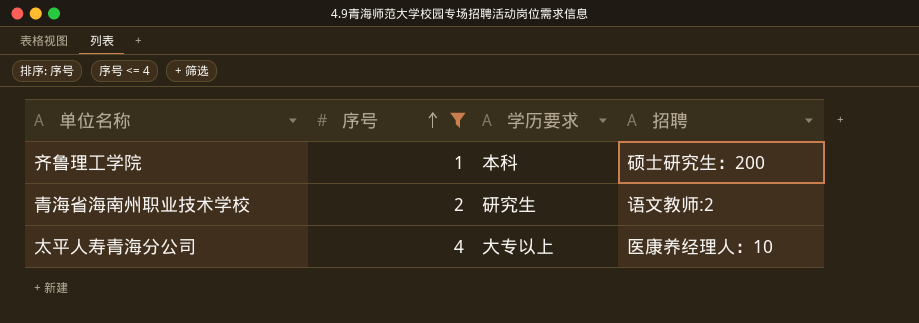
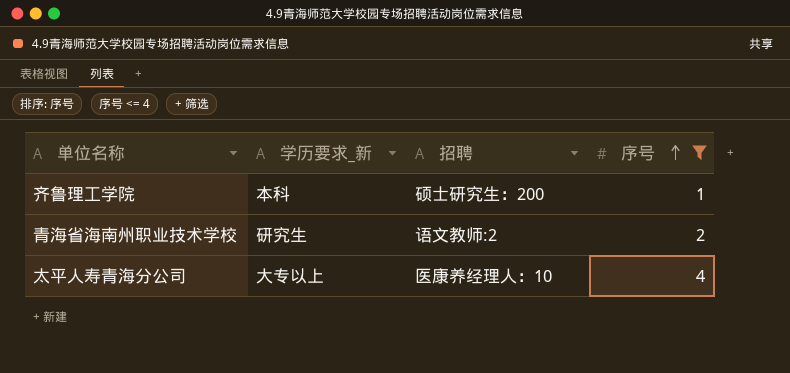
column name: 学历要求 -> 学历要求_新
column 序号 | position: 2 -> 4

